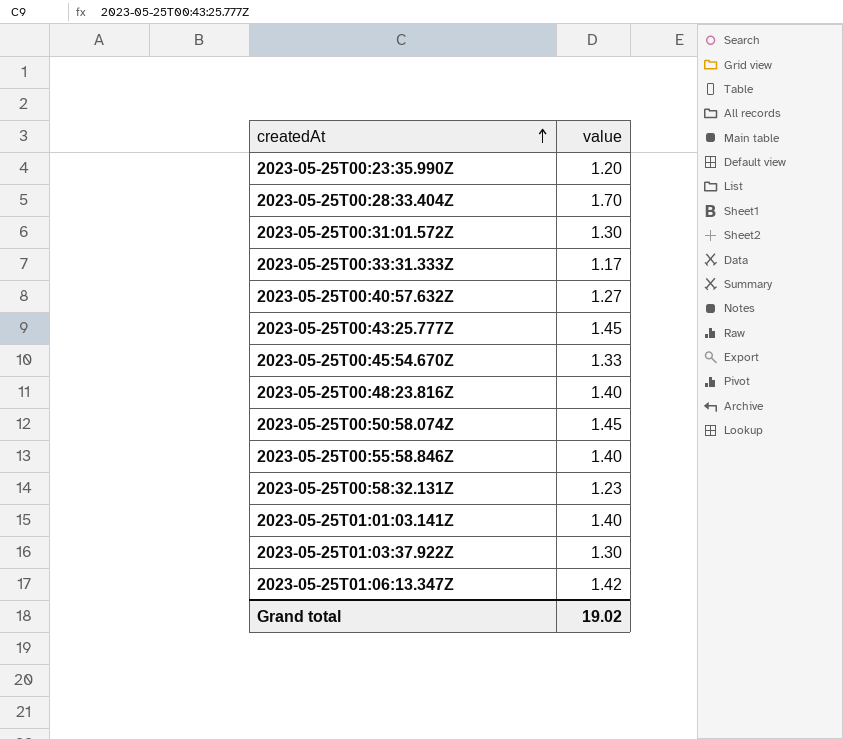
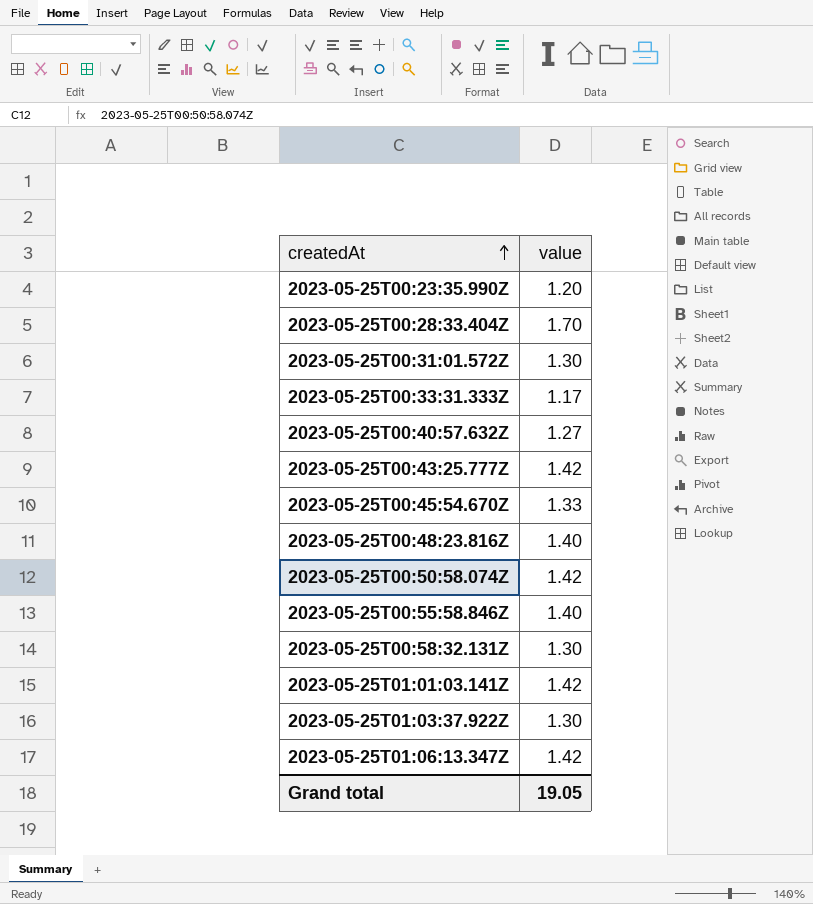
2023-05-25T00:43:25.777Z | value: 1.45 -> 1.42
2023-05-25T00:50:58.074Z | value: 1.45 -> 1.42
2023-05-25T00:58:32.131Z | value: 1.23 -> 1.30
2023-05-25T01:01:03.141Z | value: 1.40 -> 1.42
Grand total | value: 19.02 -> 19.05

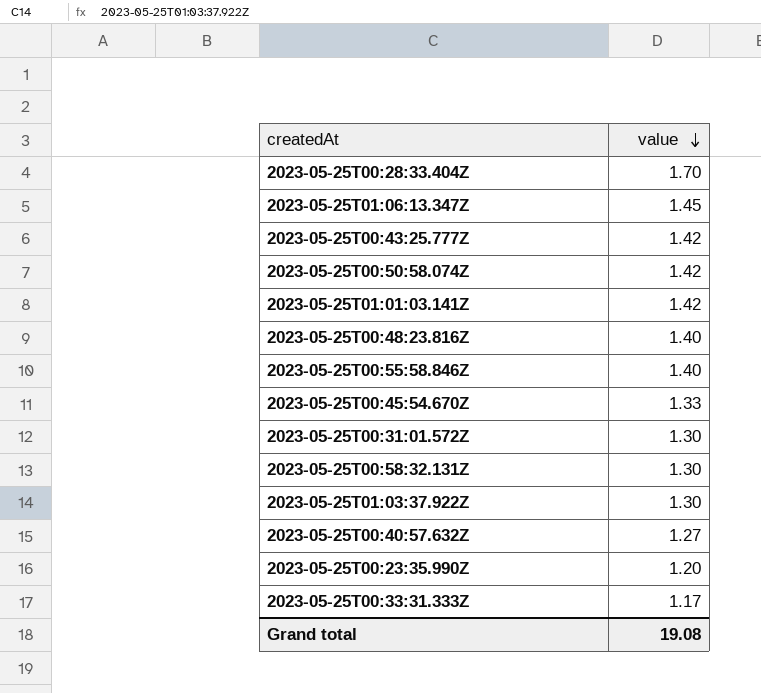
row order: createdAt ascending -> value descending
2023-05-25T01:06:13.347Z | value: 1.42 -> 1.45
Grand total | value: 19.05 -> 19.08

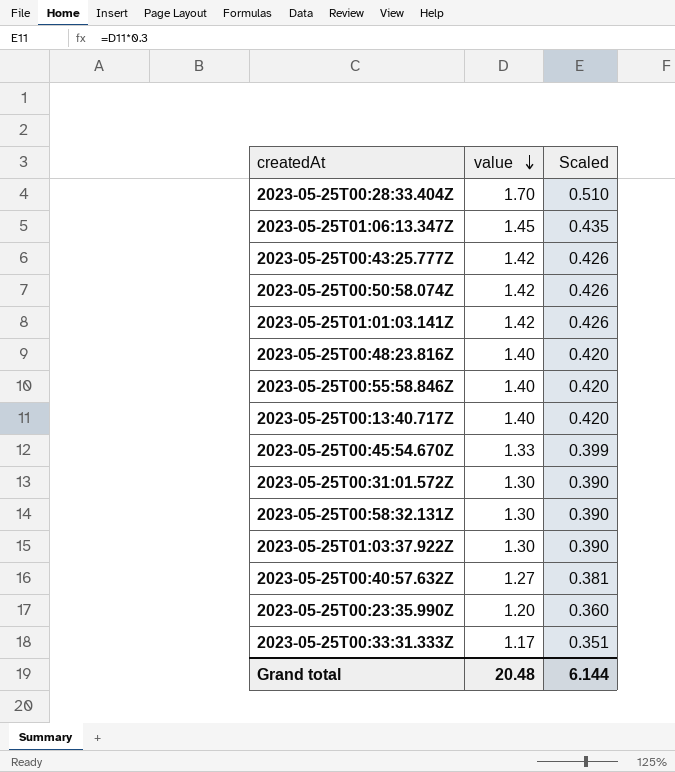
column Scaled | formula: none -> [value] * 0.3
row 2023-05-25T00:13:40.717Z: none -> 1.40 | 0.420
Grand total | value: 19.08 -> 20.48

